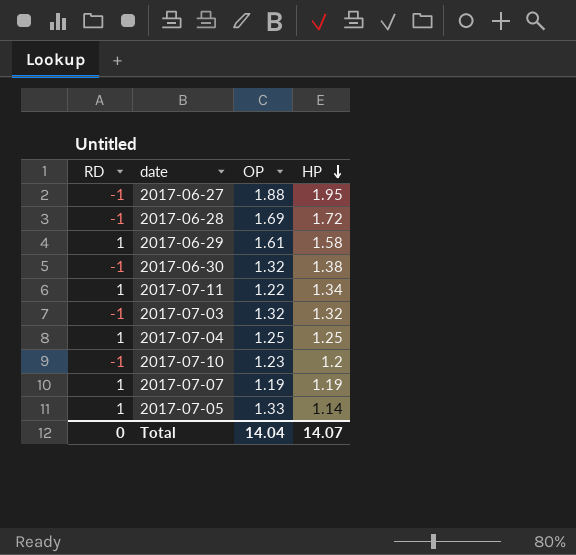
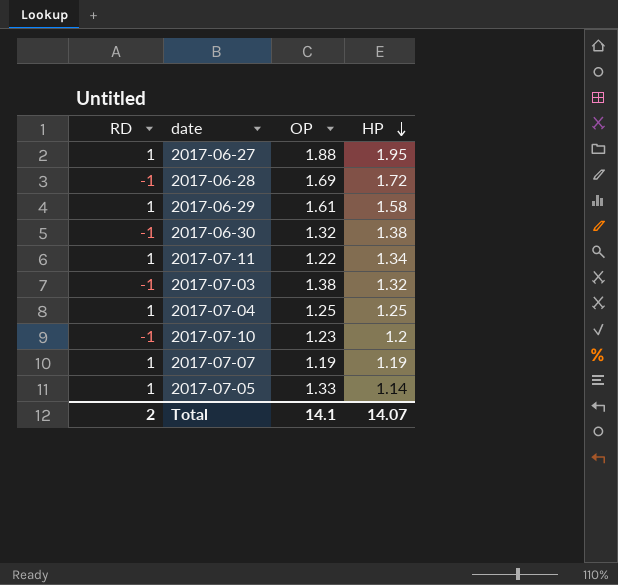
2017-06-27 | RD: -1 -> 1
2017-07-03 | OP: 1.32 -> 1.38
Total | RD: 0 -> 2
Total | OP: 14.04 -> 14.1

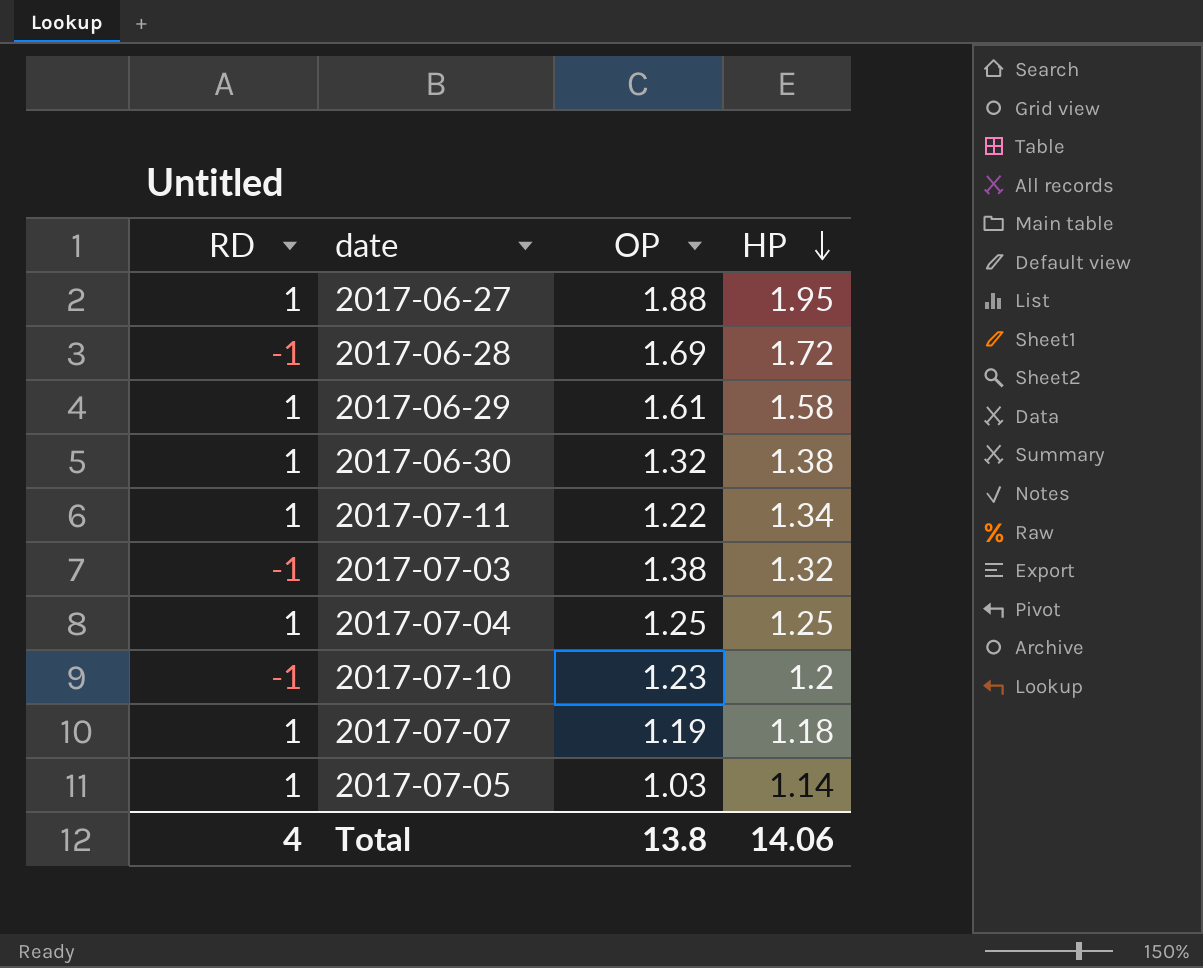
2017-06-30 | RD: -1 -> 1
2017-07-07 | HP: 1.19 -> 1.18
2017-07-05 | OP: 1.33 -> 1.03
Total | RD: 2 -> 4
Total | OP: 14.1 -> 13.8
Total | HP: 14.07 -> 14.06

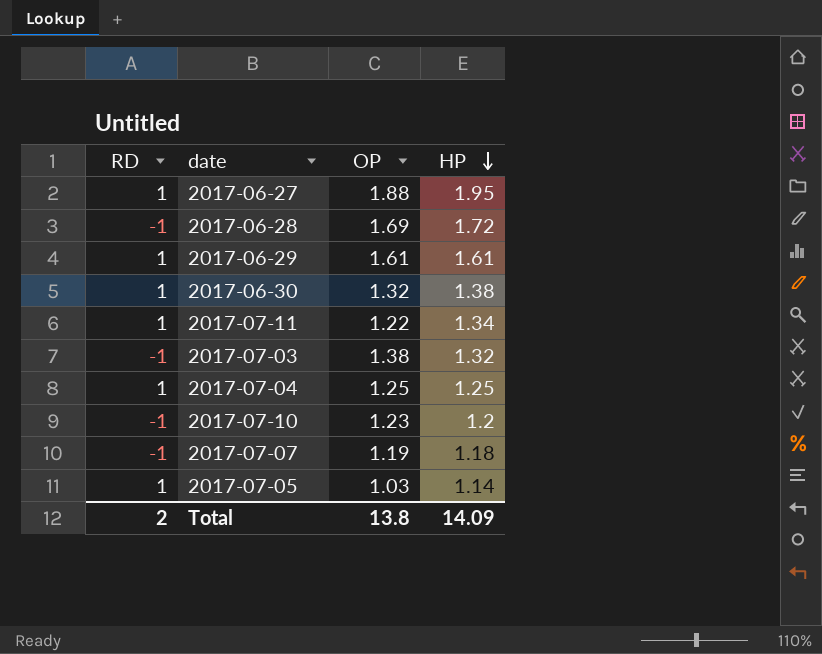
2017-06-29 | HP: 1.58 -> 1.61
2017-07-07 | RD: 1 -> -1
Total | RD: 4 -> 2
Total | HP: 14.06 -> 14.09

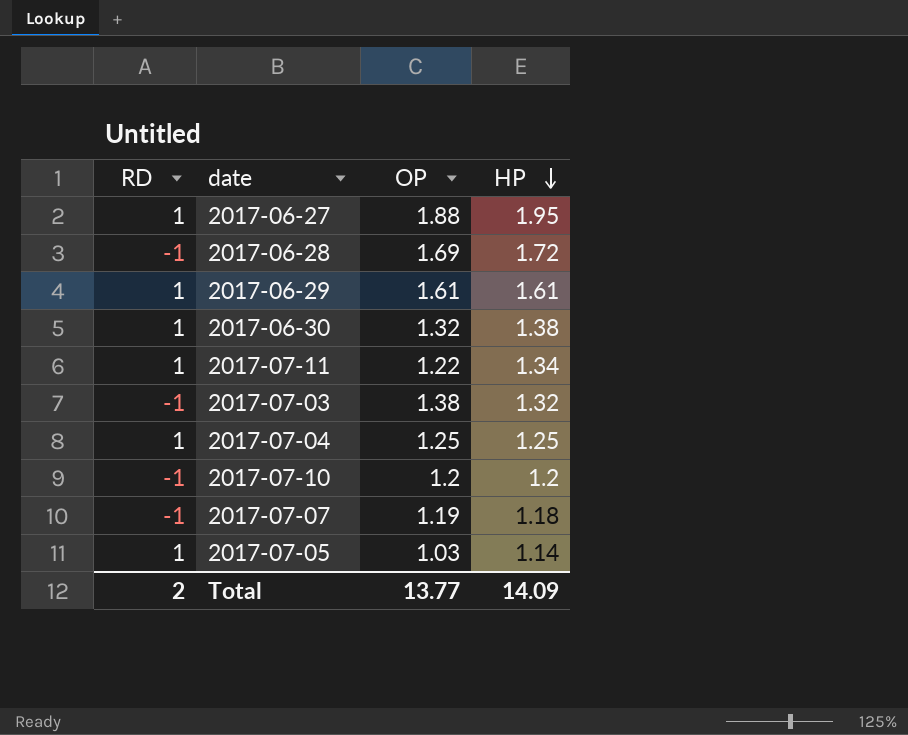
2017-07-10 | OP: 1.23 -> 1.2
Total | OP: 13.8 -> 13.77

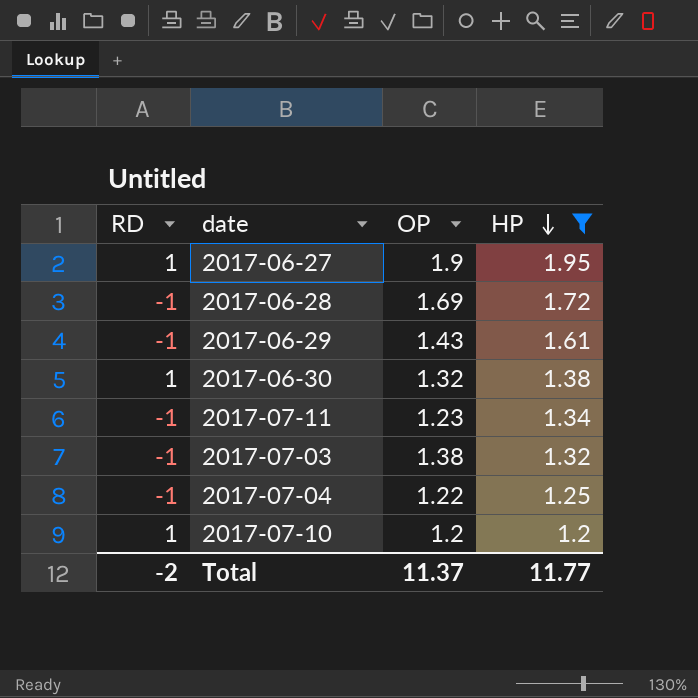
filter: none -> HP >= 1.2
2017-06-27 | OP: 1.88 -> 1.9
2017-06-29 | RD: 1 -> -1
2017-06-29 | OP: 1.61 -> 1.43
2017-07-11 | RD: 1 -> -1
2017-07-11 | OP: 1.22 -> 1.23
2017-07-04 | RD: 1 -> -1
2017-07-04 | OP: 1.25 -> 1.22
2017-07-10 | RD: -1 -> 1
Total | RD: 2 -> -2
Total | OP: 13.77 -> 11.37
Total | HP: 14.09 -> 11.77

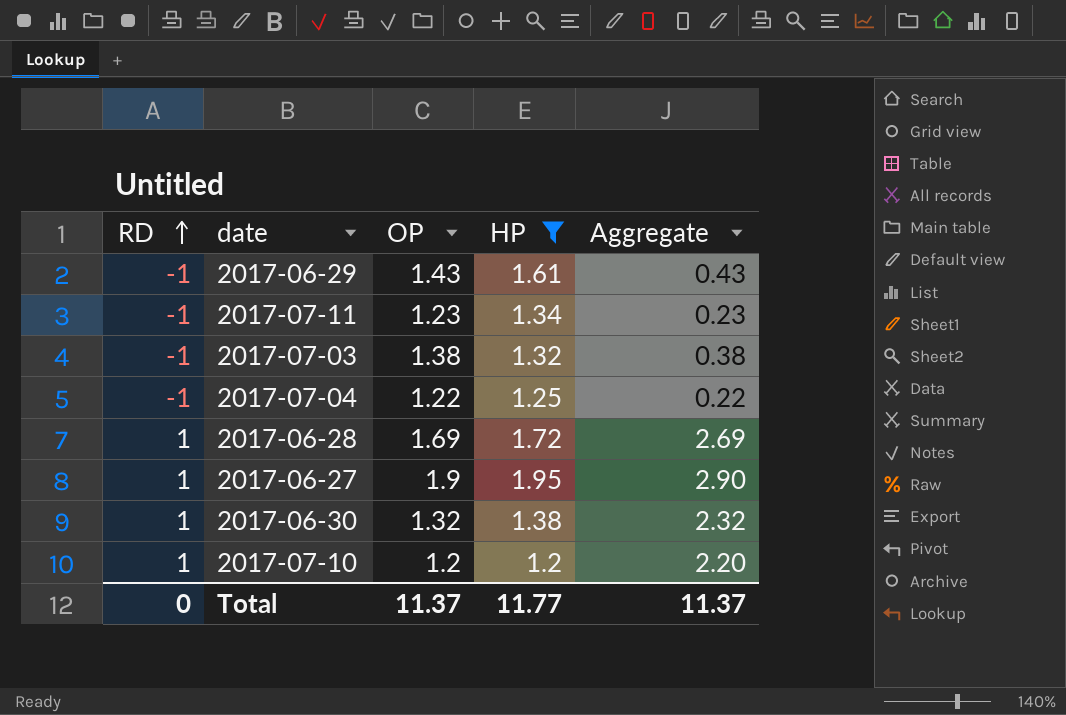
row order: HP descending -> RD ascending
column Aggregate | formula: none -> [RD] + [OP]
2017-06-28 | RD: -1 -> 1
Total | RD: -2 -> 0

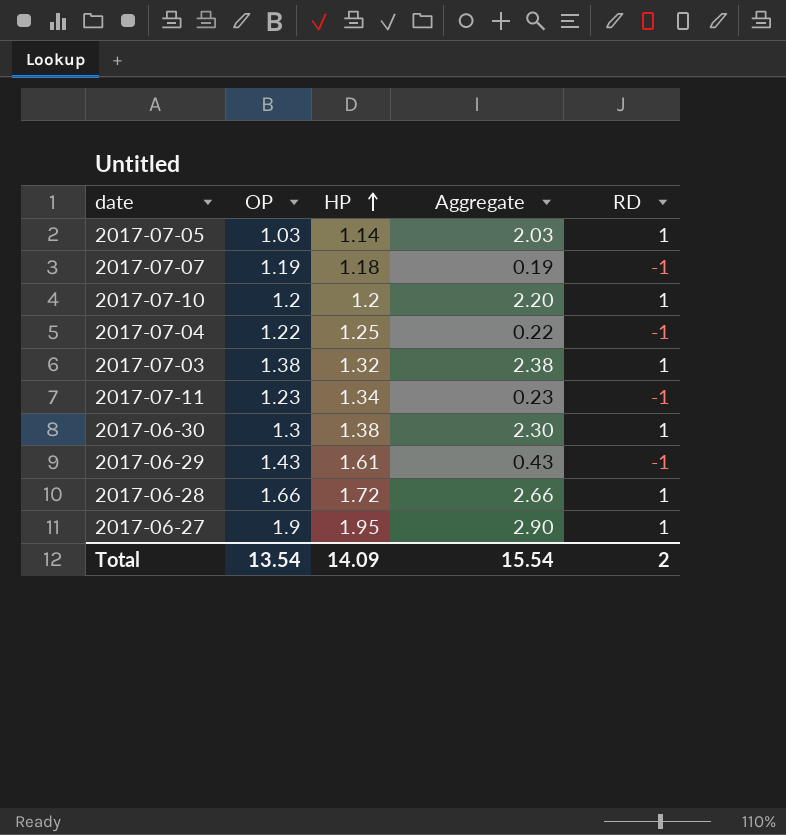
filter: HP >= 1.2 -> none
row order: RD ascending -> HP ascending
column RD | position: 1 -> 5
2017-07-03 | Aggregate: 0.38 -> 2.38
2017-07-03 | RD: -1 -> 1
2017-06-30 | OP: 1.32 -> 1.3
2017-06-30 | Aggregate: 2.32 -> 2.30
2017-06-28 | OP: 1.69 -> 1.66
2017-06-28 | Aggregate: 2.69 -> 2.66
Total | OP: 11.37 -> 13.54
Total | HP: 11.77 -> 14.09
Total | Aggregate: 11.37 -> 15.54
Total | RD: 0 -> 2

